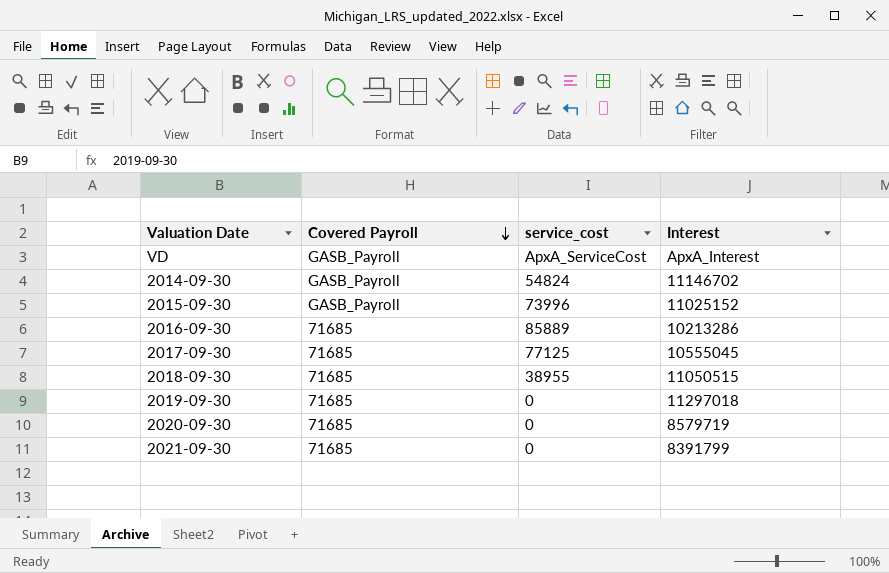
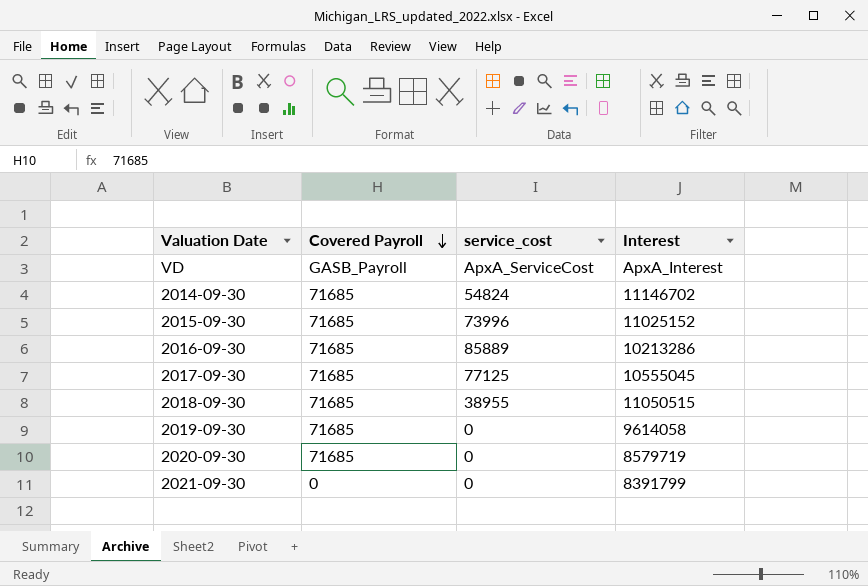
2014-09-30 | Covered Payroll: GASB_Payroll -> 71685
2015-09-30 | Covered Payroll: GASB_Payroll -> 71685
2019-09-30 | Interest: 11297018 -> 9614058
2021-09-30 | Covered Payroll: 71685 -> 0

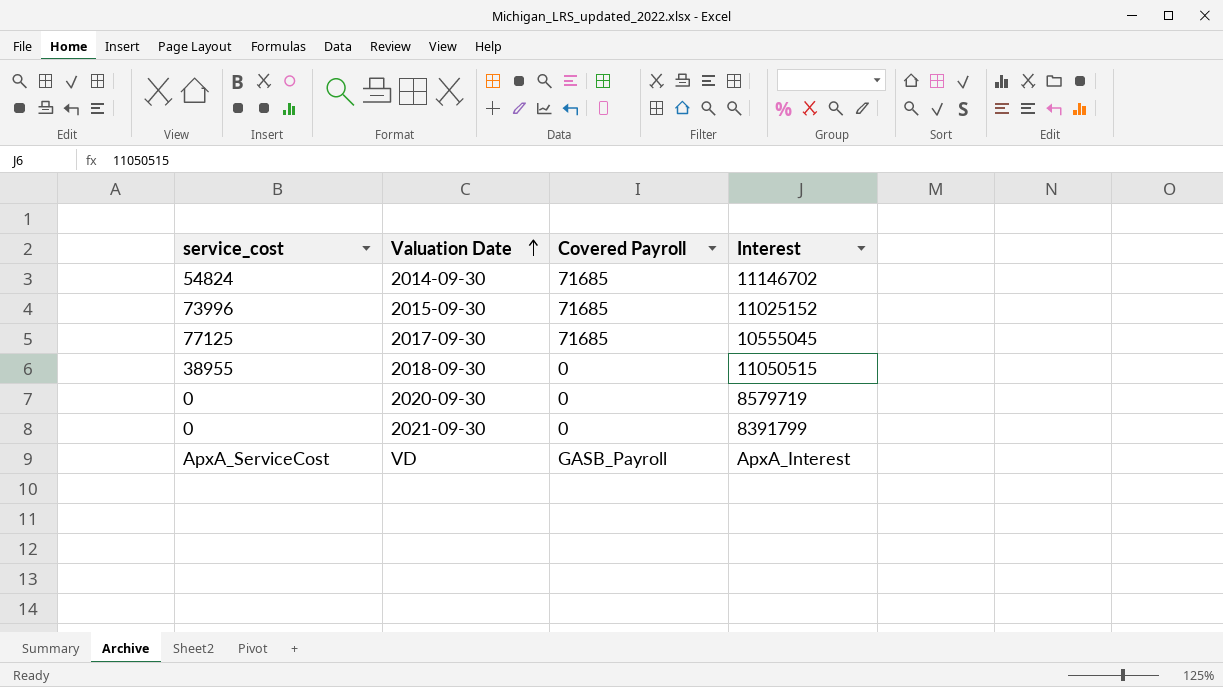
row order: Covered Payroll descending -> Valuation Date ascending
column service_cost | position: 3 -> 1
row 2016-09-30: 71685 | 85889 | 10213286 -> none
row 2019-09-30: 71685 | 0 | 9614058 -> none
2018-09-30 | Covered Payroll: 71685 -> 0
2020-09-30 | Covered Payroll: 71685 -> 0

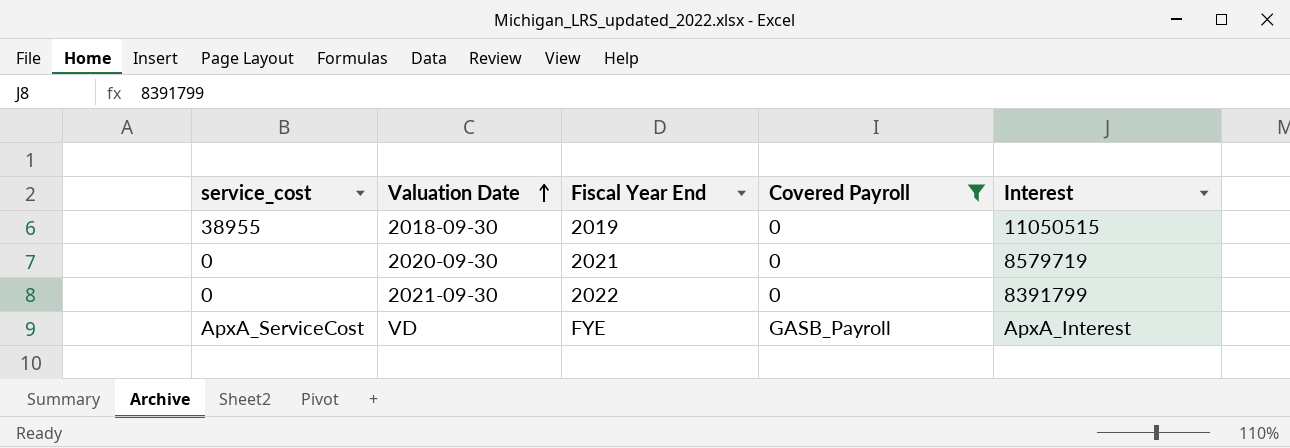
filter: none -> Covered Payroll != 71685
column Fiscal Year End | position: none -> 3

